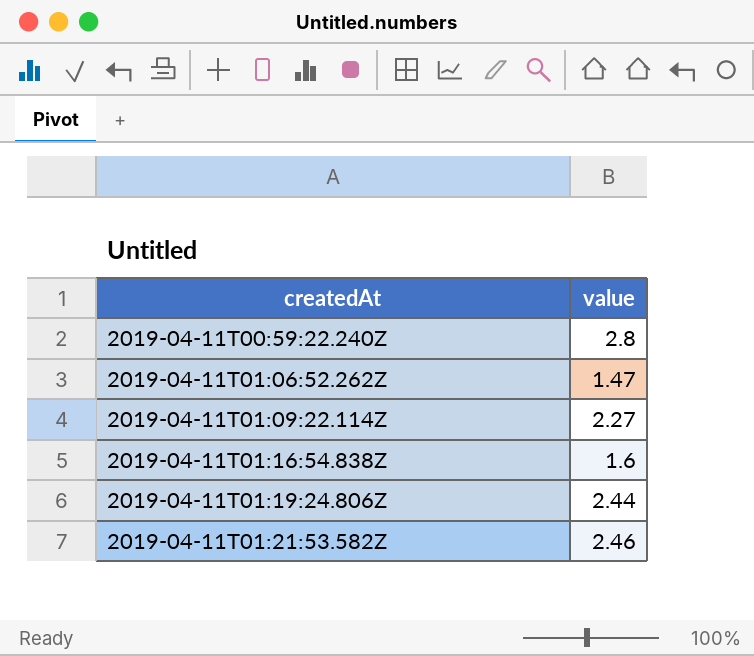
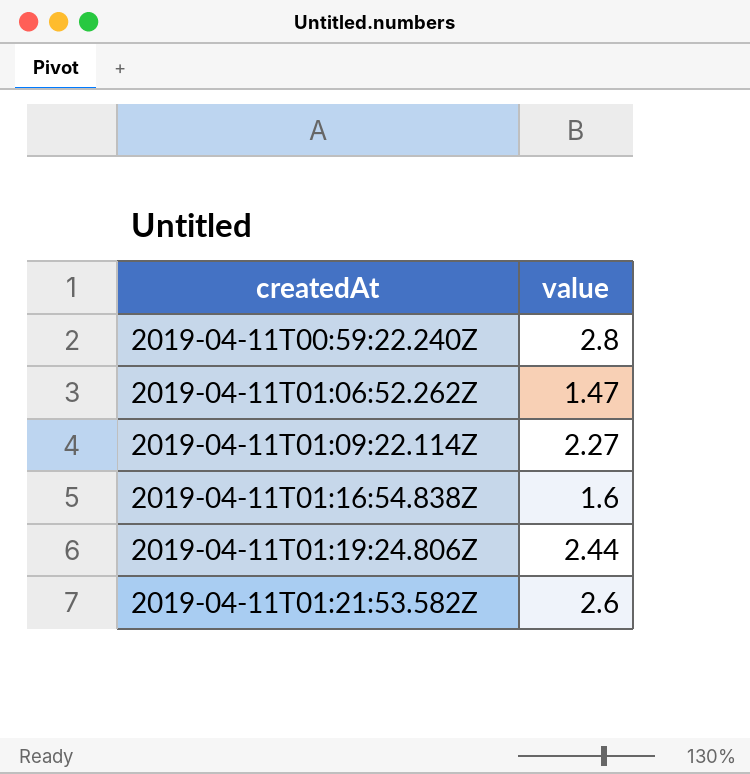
2019-04-11T01:21:53.582Z | value: 2.46 -> 2.6

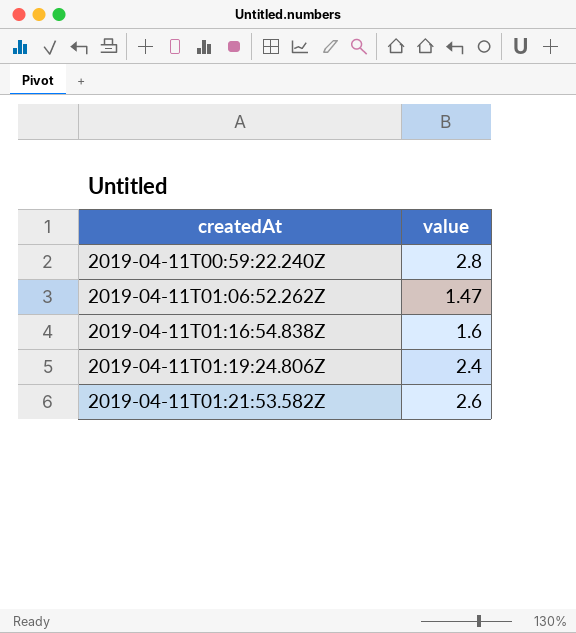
row 2019-04-11T01:09:22.114Z: 2.27 -> none
2019-04-11T01:19:24.806Z | value: 2.44 -> 2.4

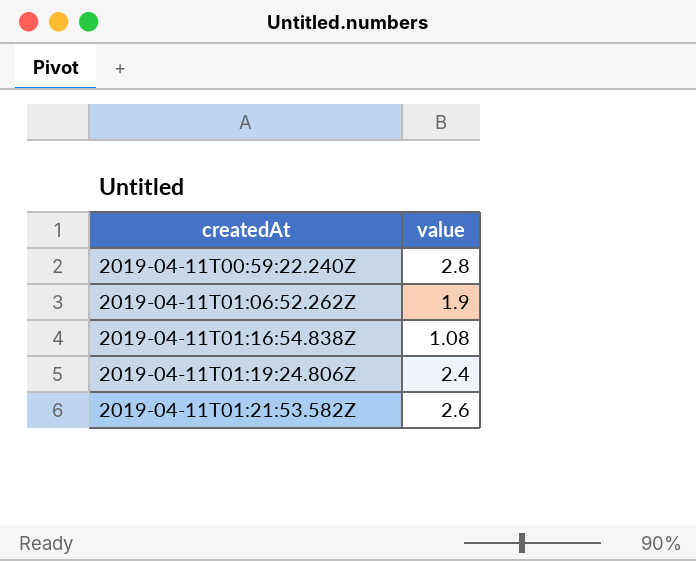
2019-04-11T01:06:52.262Z | value: 1.47 -> 1.9
2019-04-11T01:16:54.838Z | value: 1.6 -> 1.08

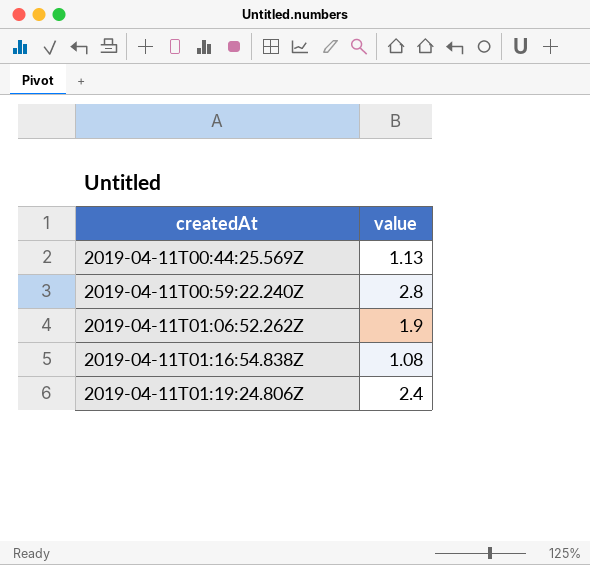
row 2019-04-11T01:21:53.582Z: 2.6 -> none
row 2019-04-11T00:44:25.569Z: none -> 1.13

